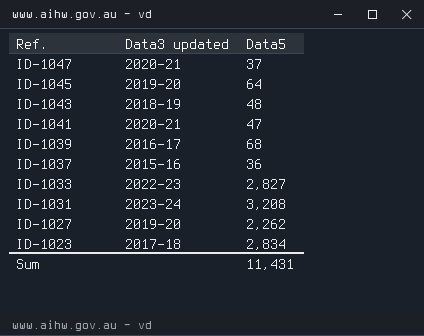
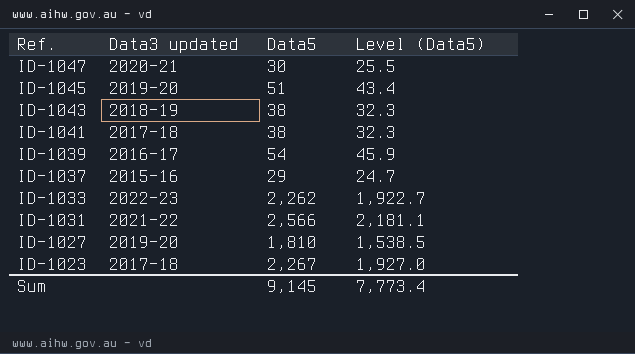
column Level (Data5) | formula: none -> [Data5] * 0.85
ID-1047 | Data5: 37 -> 30
ID-1045 | Data5: 64 -> 51
ID-1043 | Data5: 48 -> 38
ID-1041 | Data3 updated: 2020–21 -> 2017–18
ID-1041 | Data5: 47 -> 38
ID-1039 | Data5: 68 -> 54
ID-1037 | Data5: 36 -> 29
ID-1033 | Data5: 2,827 -> 2,262
ID-1031 | Data3 updated: 2023–24 -> 2021–22
ID-1031 | Data5: 3,208 -> 2,566
ID-1027 | Data5: 2,262 -> 1,810
ID-1023 | Data5: 2,834 -> 2,267
Sum | Data5: 11,431 -> 9,145

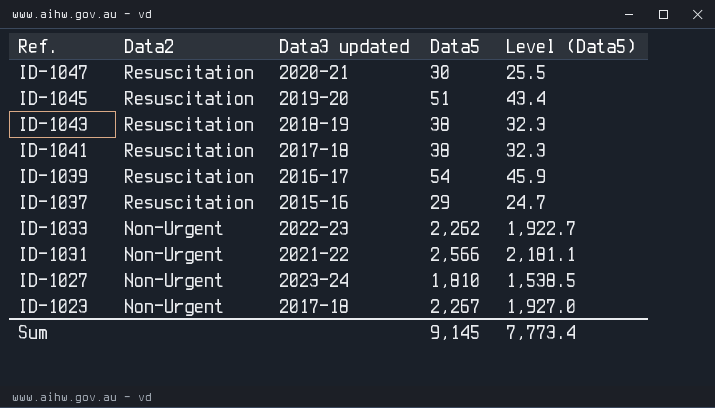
column Data2 | position: none -> 2
ID-1027 | Data3 updated: 2019–20 -> 2023–24

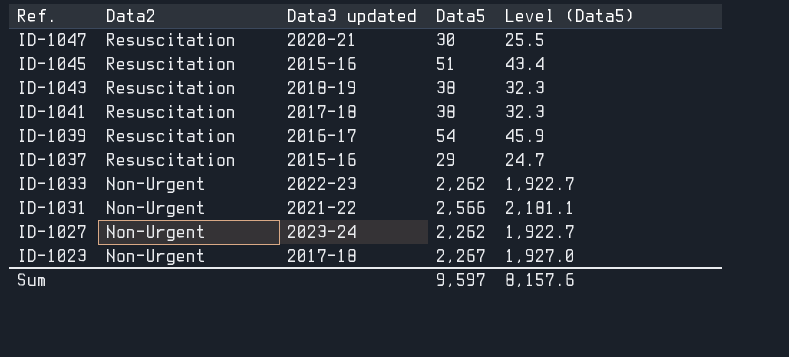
ID-1045 | Data3 updated: 2019–20 -> 2015–16
ID-1027 | Data5: 1,810 -> 2,262
ID-1027 | Level (Data5): 1,538.5 -> 1,922.7
Sum | Data5: 9,145 -> 9,597
Sum | Level (Data5): 7,773.4 -> 8,157.6

